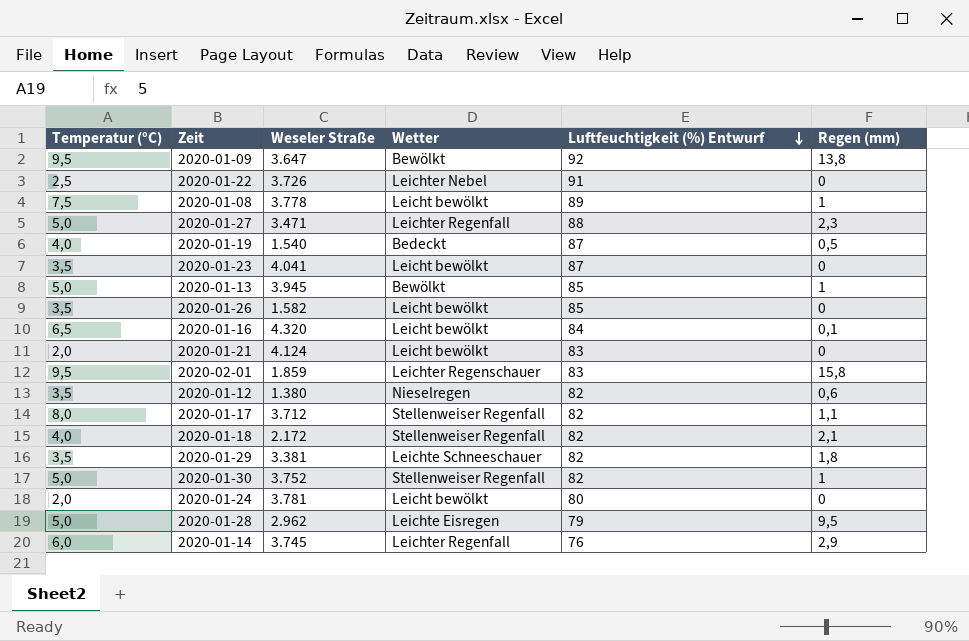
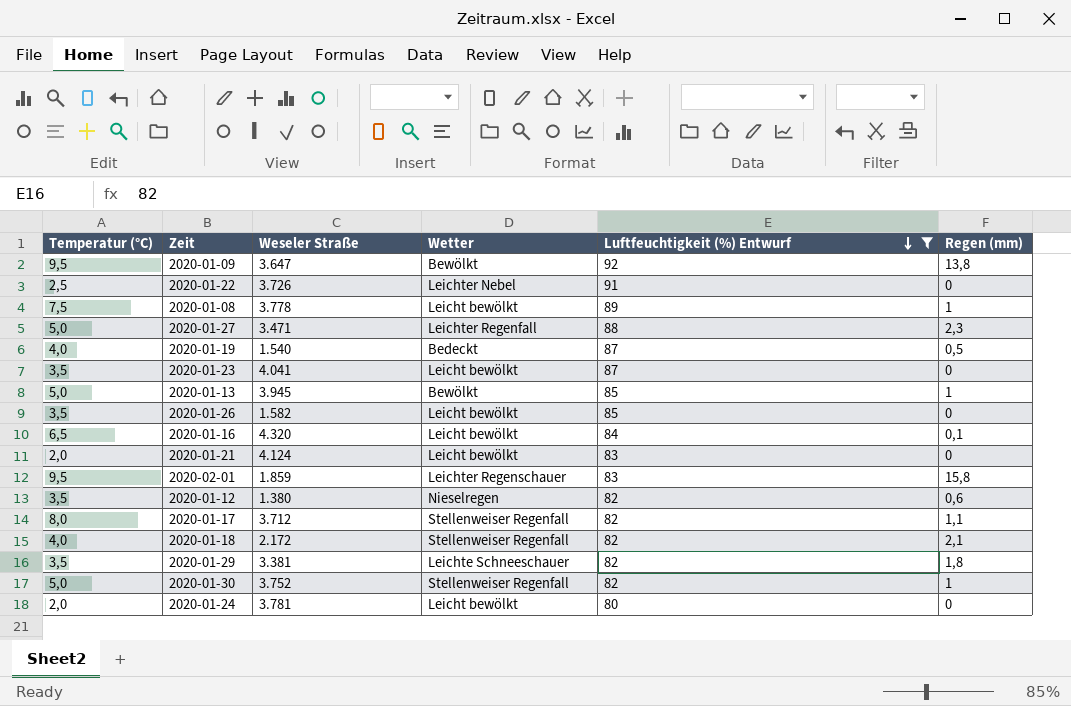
filter: none -> Luftfeuchtigkeit (%) Entwurf >= 80

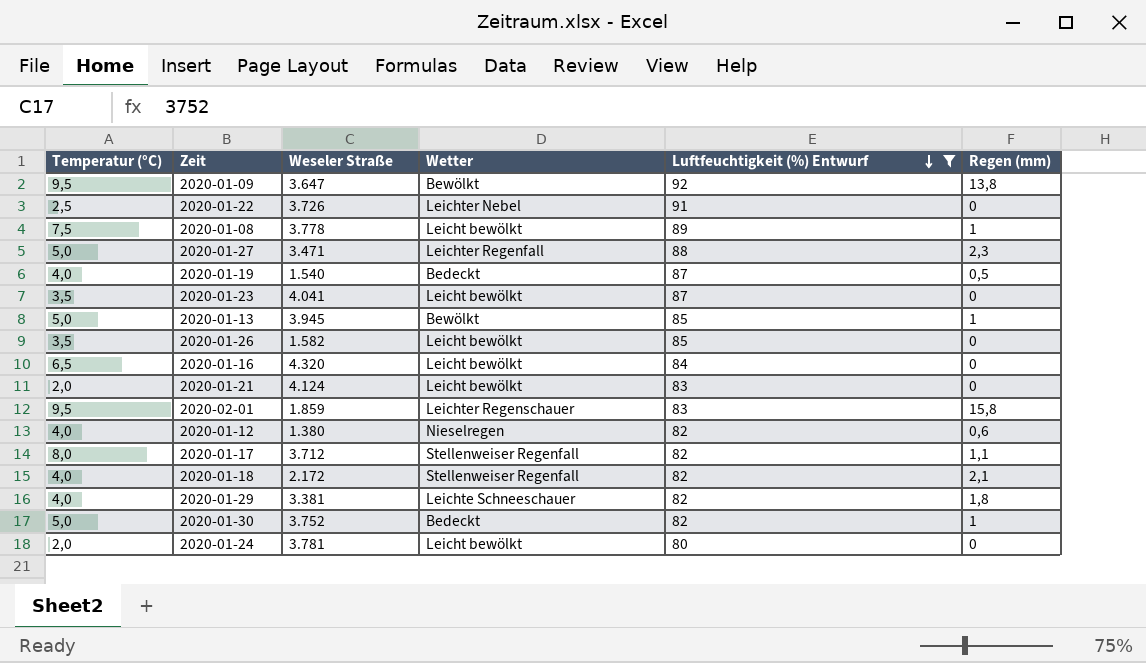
2020-01-16 | Regen (mm): 0,1 -> 0
2020-01-12 | Temperatur (°C): 3,5 -> 4,0
2020-01-29 | Temperatur (°C): 3,5 -> 4,0
2020-01-30 | Wetter: Stellenweiser Regenfall -> Bedeckt

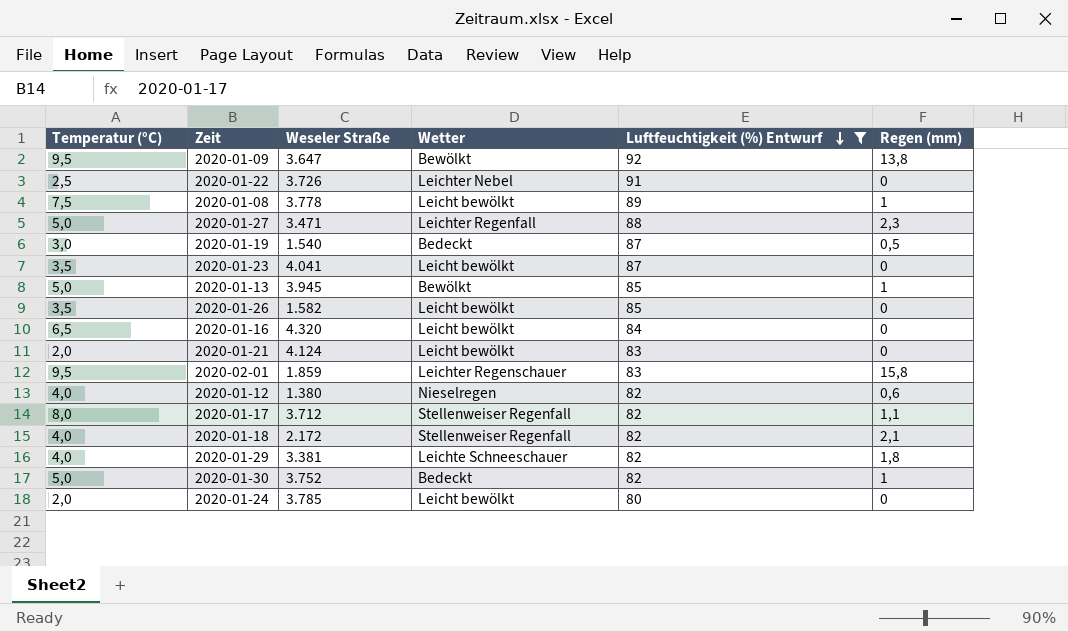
2020-01-19 | Temperatur (°C): 4,0 -> 3,0
2020-01-24 | Weseler Straße: 3.781 -> 3.785

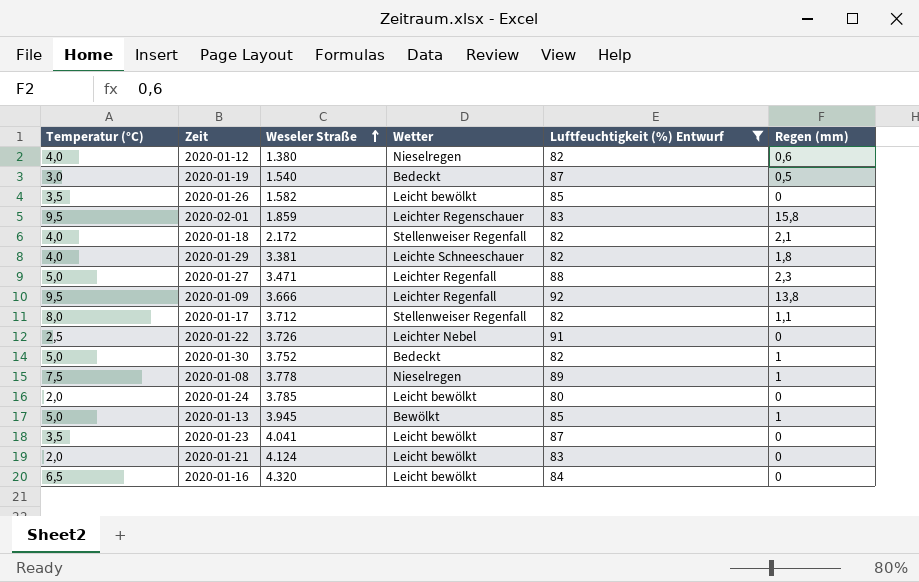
row order: Luftfeuchtigkeit (%) Entwurf descending -> Weseler Straße ascending
2020-01-09 | Weseler Straße: 3.647 -> 3.666
2020-01-09 | Wetter: Bewölkt -> Leichter Regenfall
2020-01-08 | Wetter: Leicht bewölkt -> Nieselregen

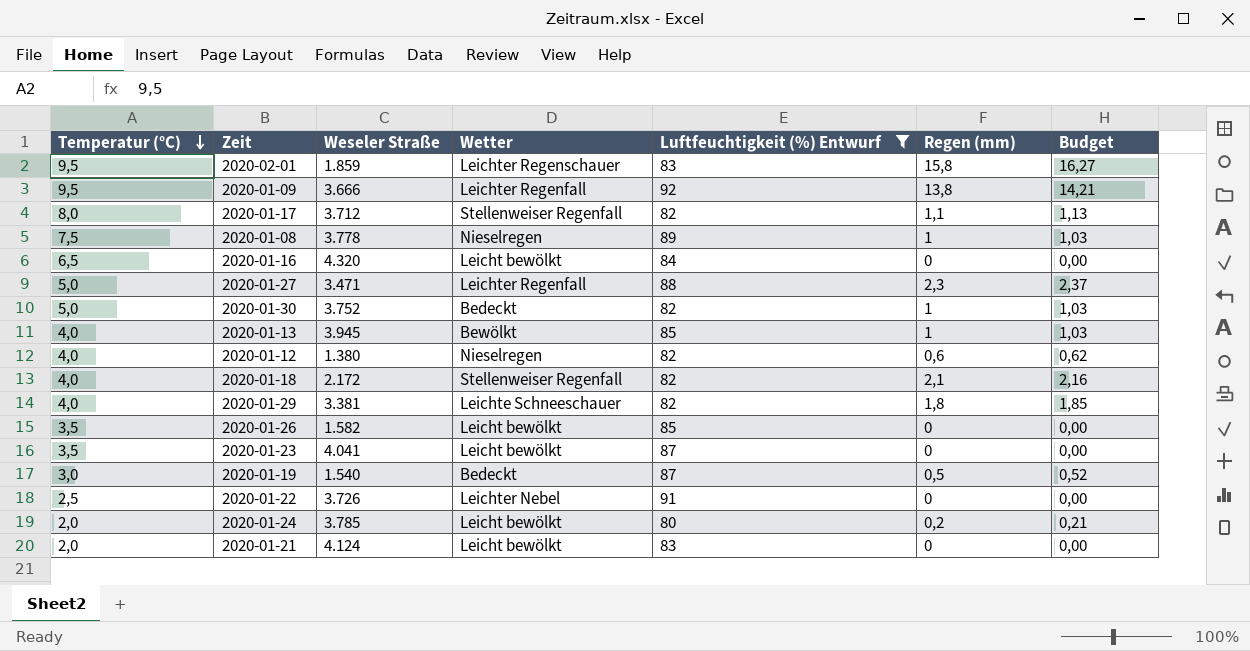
row order: Weseler Straße ascending -> Temperatur (°C) descending
column Budget | formula: none -> [Regen (mm)] * 1,03
2020-01-13 | Temperatur (°C): 5,0 -> 4,0
2020-01-24 | Regen (mm): 0 -> 0,2

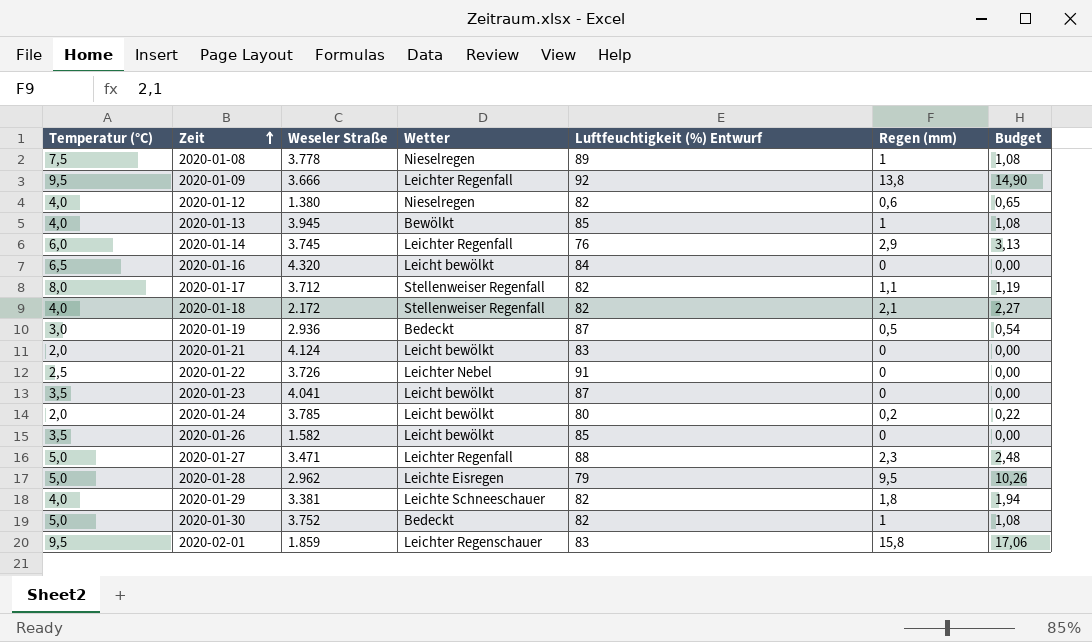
filter: Luftfeuchtigkeit (%) Entwurf >= 80 -> none
row order: Temperatur (°C) descending -> Zeit ascending
column Budget | formula: [Regen (mm)] * 1,03 -> [Regen (mm)] * 1,08
2020-01-19 | Weseler Straße: 1.540 -> 2.936

